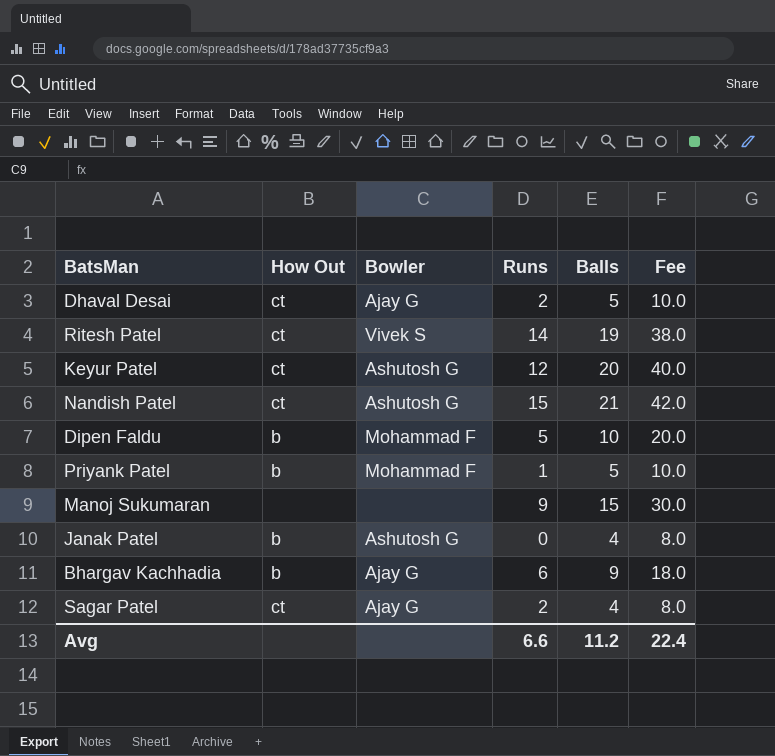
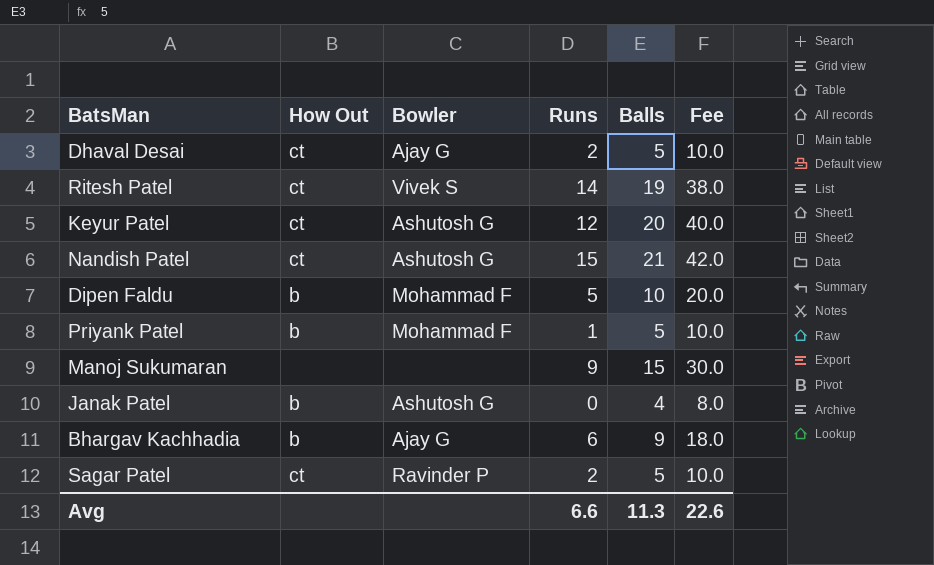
Sagar Patel | Bowler: Ajay G -> Ravinder P
Sagar Patel | Balls: 4 -> 5
Sagar Patel | Fee: 8.0 -> 10.0
Avg | Balls: 11.2 -> 11.3
Avg | Fee: 22.4 -> 22.6

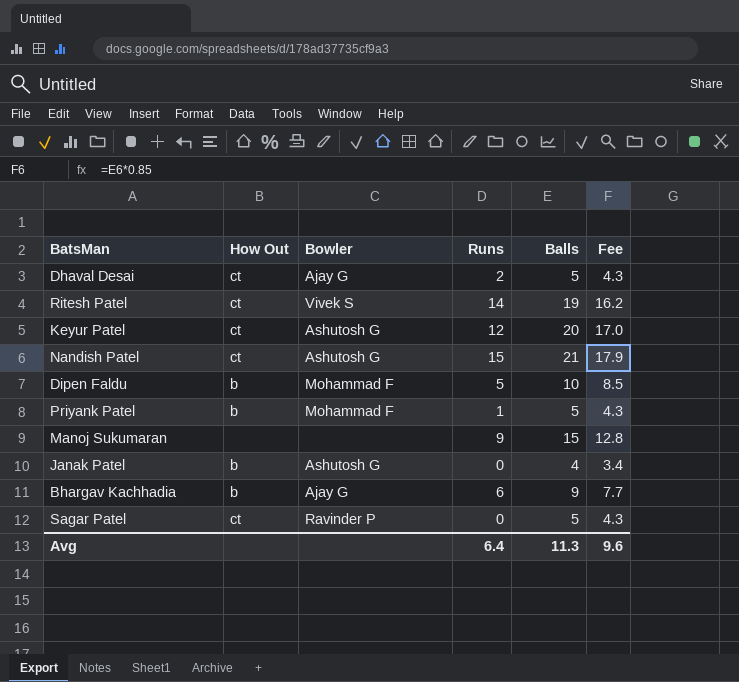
column Fee | formula: [Balls] * 2 -> [Balls] * 0.85
Sagar Patel | Runs: 2 -> 0
Avg | Runs: 6.6 -> 6.4
Avg | Fee: 22.6 -> 9.6

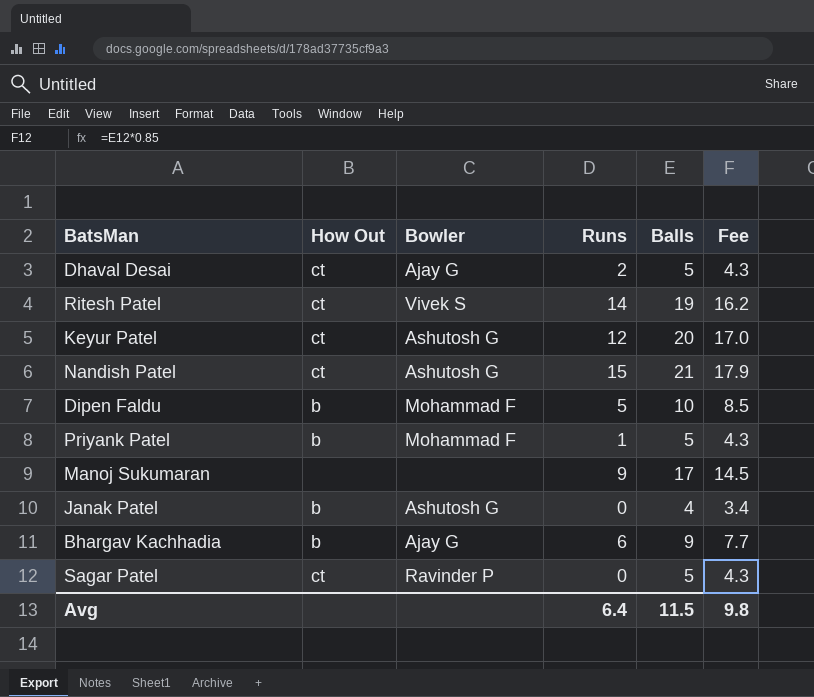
Manoj Sukumaran | Balls: 15 -> 17
Manoj Sukumaran | Fee: 12.8 -> 14.5
Avg | Balls: 11.3 -> 11.5
Avg | Fee: 9.6 -> 9.8

